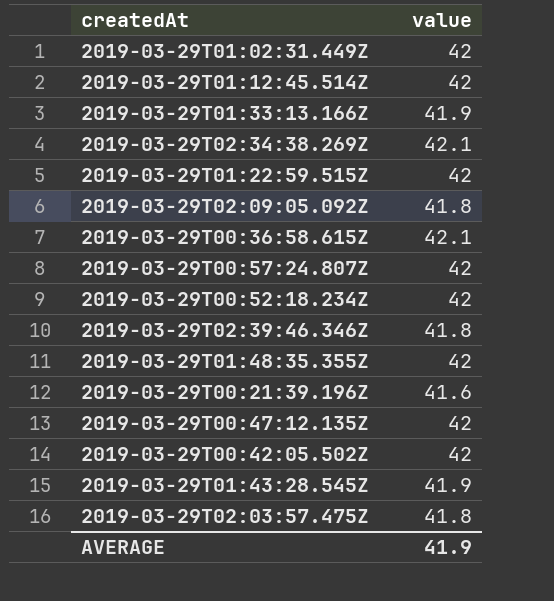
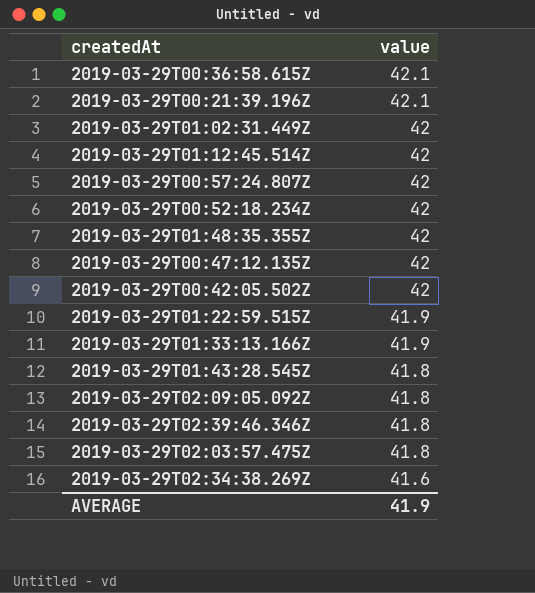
row order: none -> value descending
2019-03-29T00:21:39.196Z | value: 41.6 -> 42.1
2019-03-29T01:22:59.515Z | value: 42 -> 41.9
2019-03-29T01:43:28.545Z | value: 41.9 -> 41.8
2019-03-29T02:34:38.269Z | value: 42.1 -> 41.6

